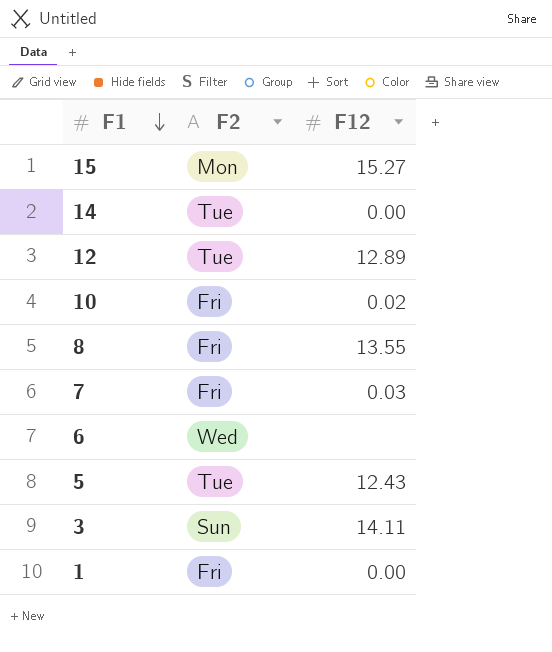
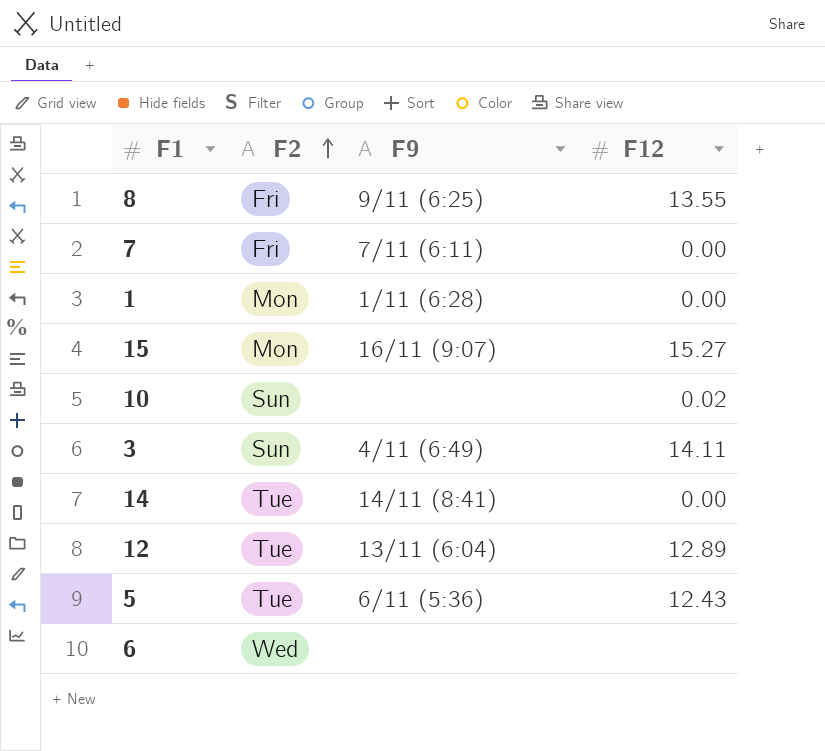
row order: F1 descending -> F2 ascending
column F9 | position: none -> 3
7 | F12: 0.03 -> 0.00
1 | F2: Fri -> Mon
10 | F2: Fri -> Sun

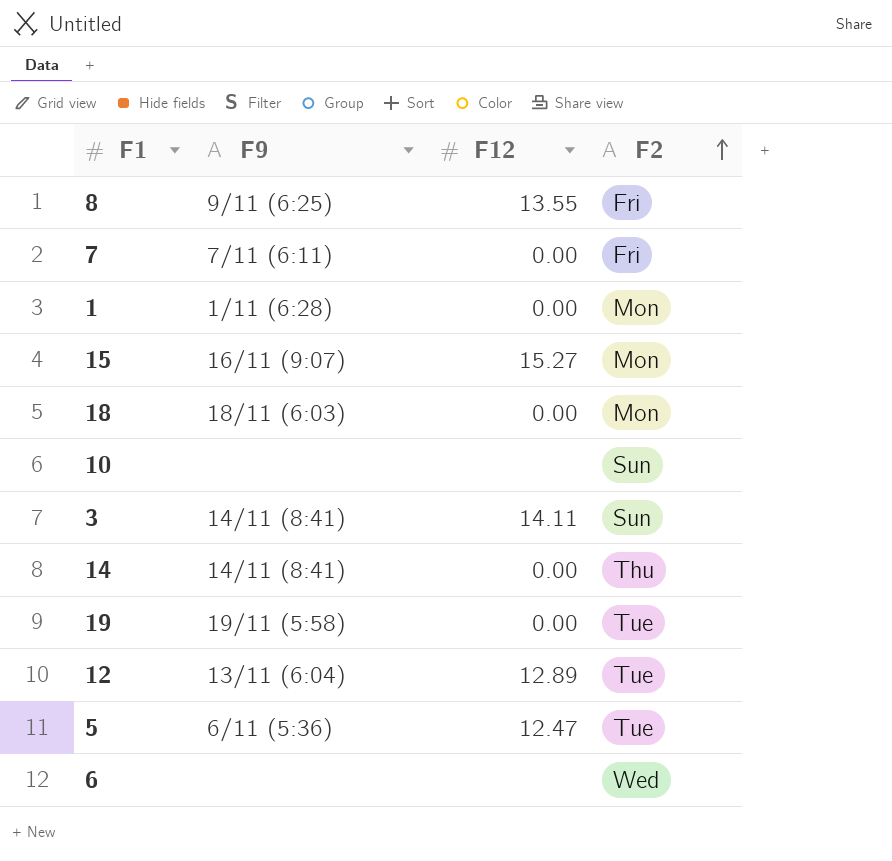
column F2 | position: 2 -> 4
row 18: none -> 18/11 (6:03) | 0.00 | Mon
10 | F12: 0.02 -> none
3 | F9: 4/11 (6:49) -> 14/11 (8:41)
14 | F2: Tue -> Thu
row 19: none -> 19/11 (5:58) | 0.00 | Tue
5 | F12: 12.43 -> 12.47

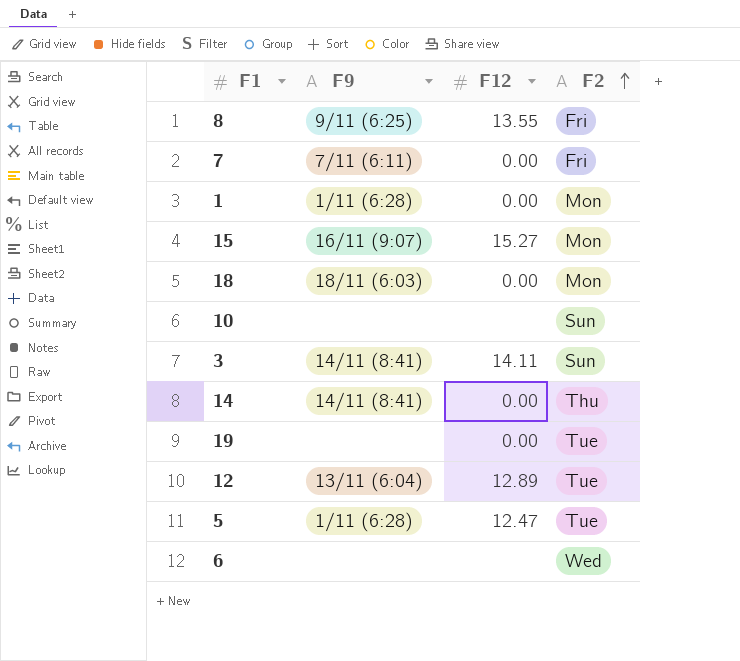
19 | F9: 19/11 (5:58) -> none
5 | F9: 6/11 (5:36) -> 1/11 (6:28)

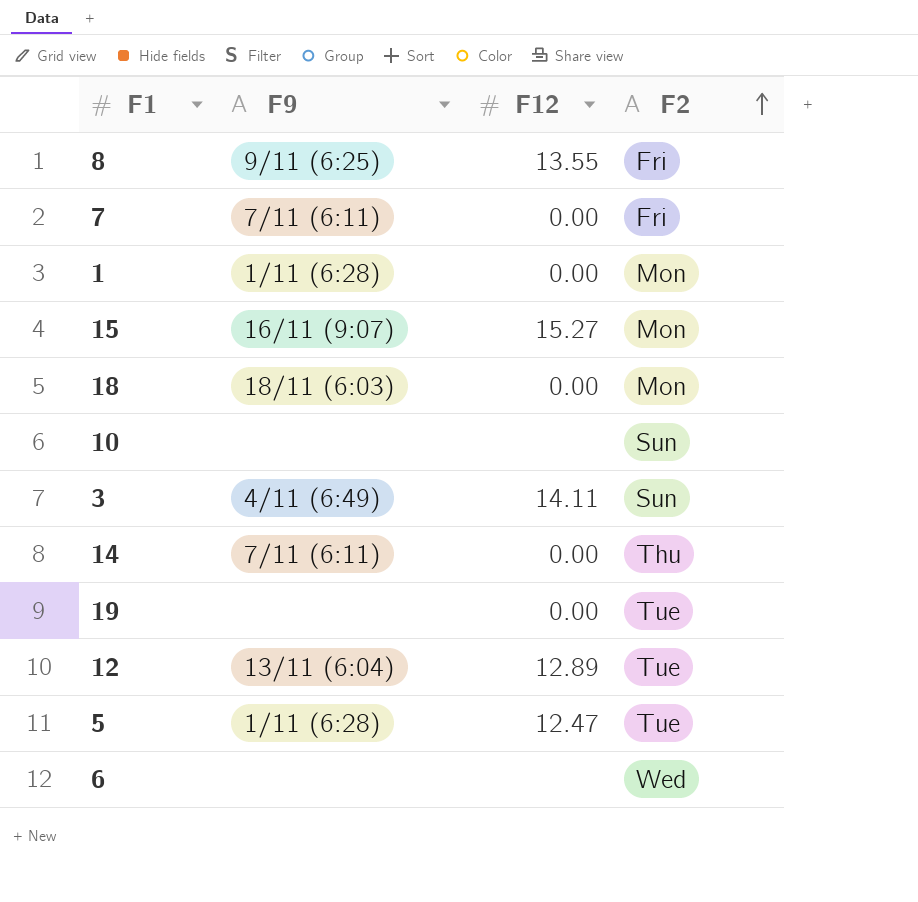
3 | F9: 14/11 (8:41) -> 4/11 (6:49)
14 | F9: 14/11 (8:41) -> 7/11 (6:11)

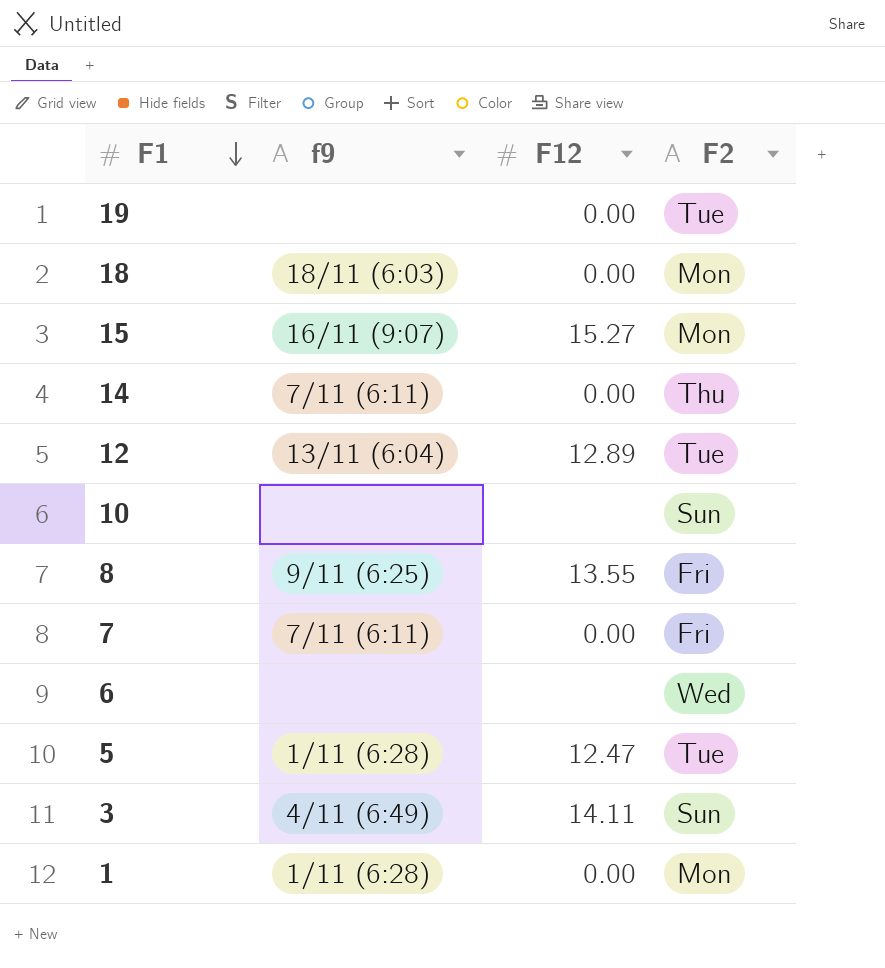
row order: F2 ascending -> F1 descending
column name: F9 -> f9

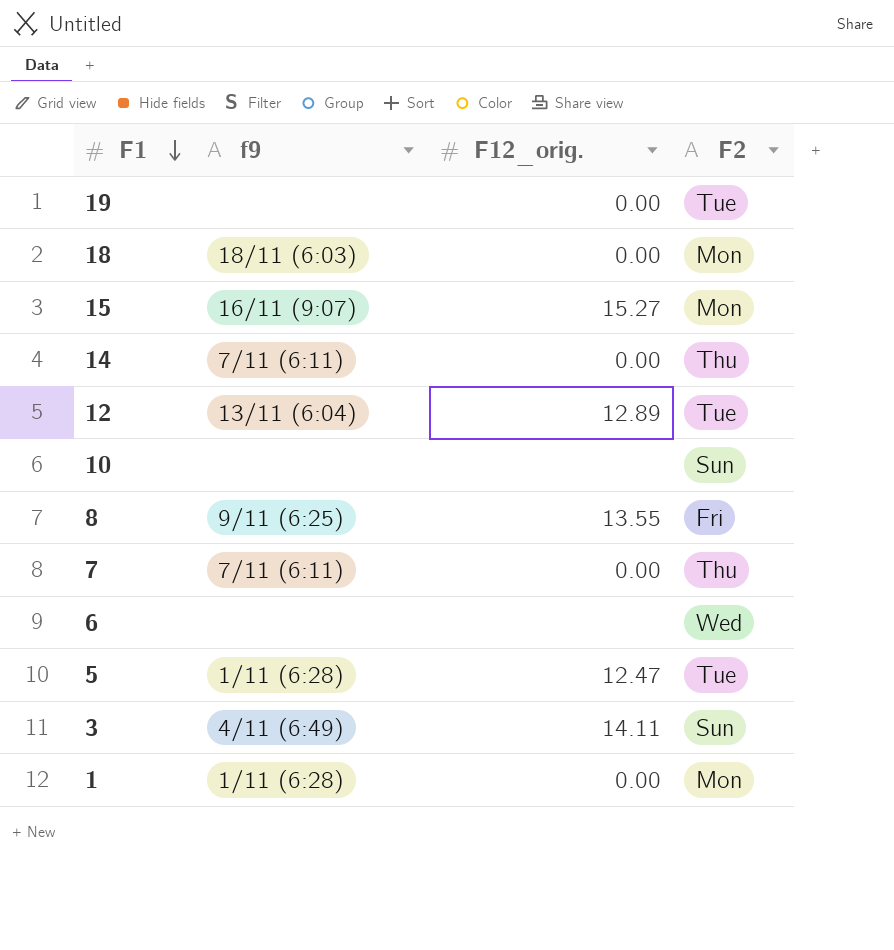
column name: F12 -> F12_orig.
7 | F2: Fri -> Thu

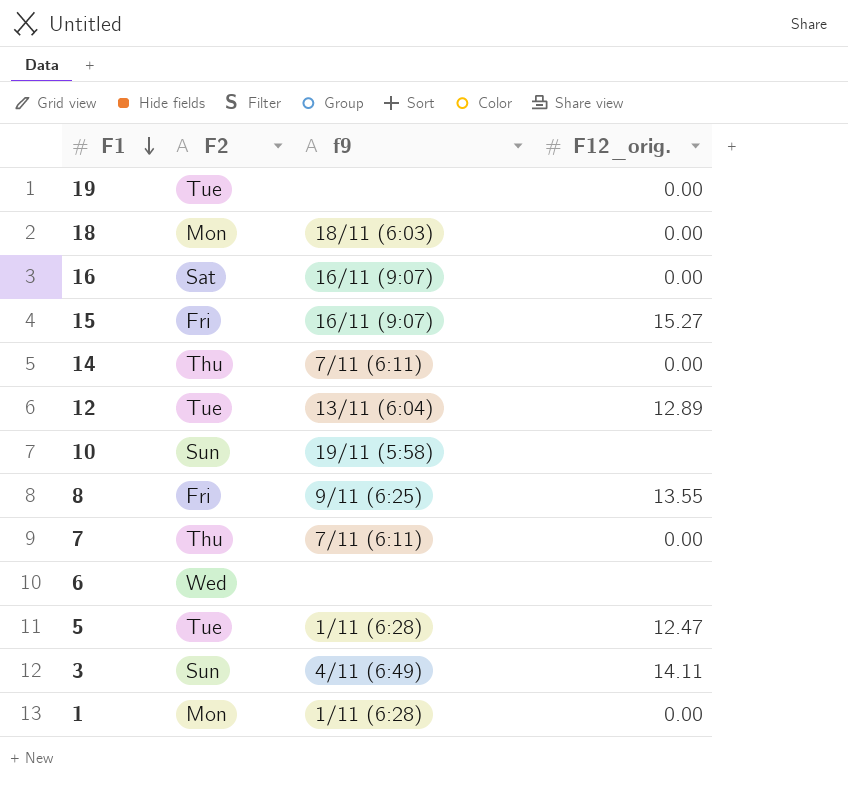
column F2 | position: 4 -> 2
row 16: none -> Sat | 16/11 (9:07) | 0.00
15 | F2: Mon -> Fri
10 | f9: none -> 19/11 (5:58)

